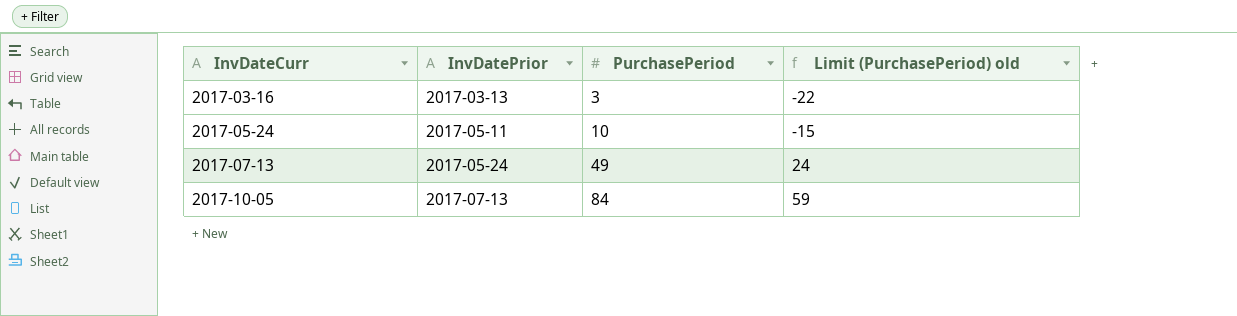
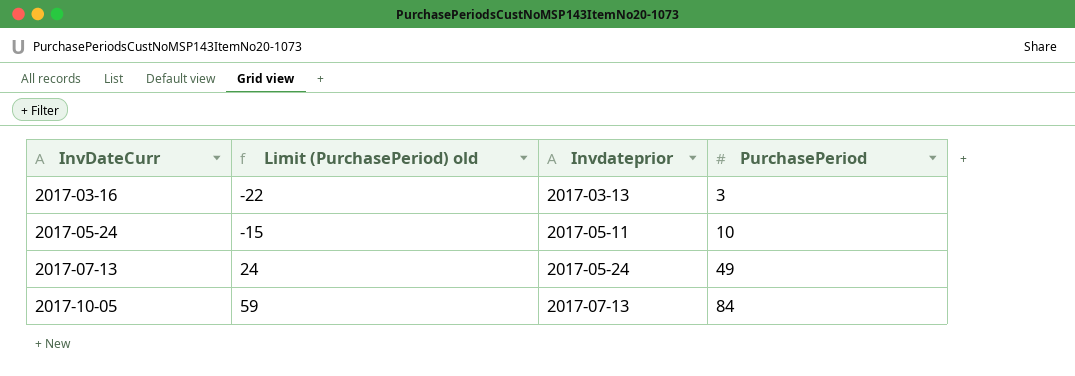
column Limit (PurchasePeriod) old | position: 4 -> 2
column name: InvDatePrior -> Invdateprior

